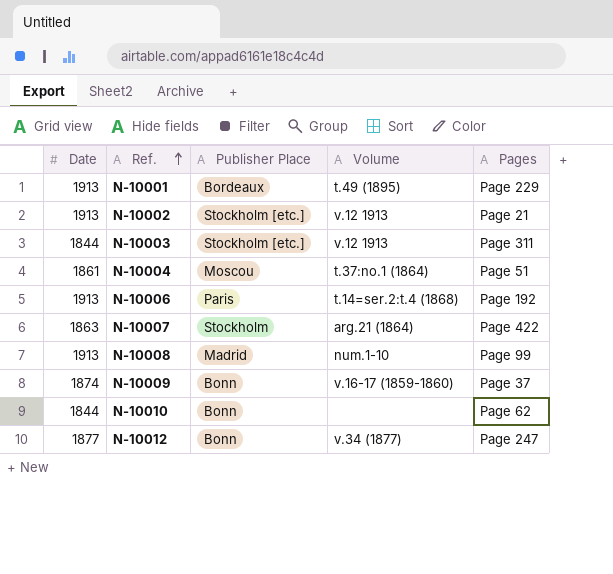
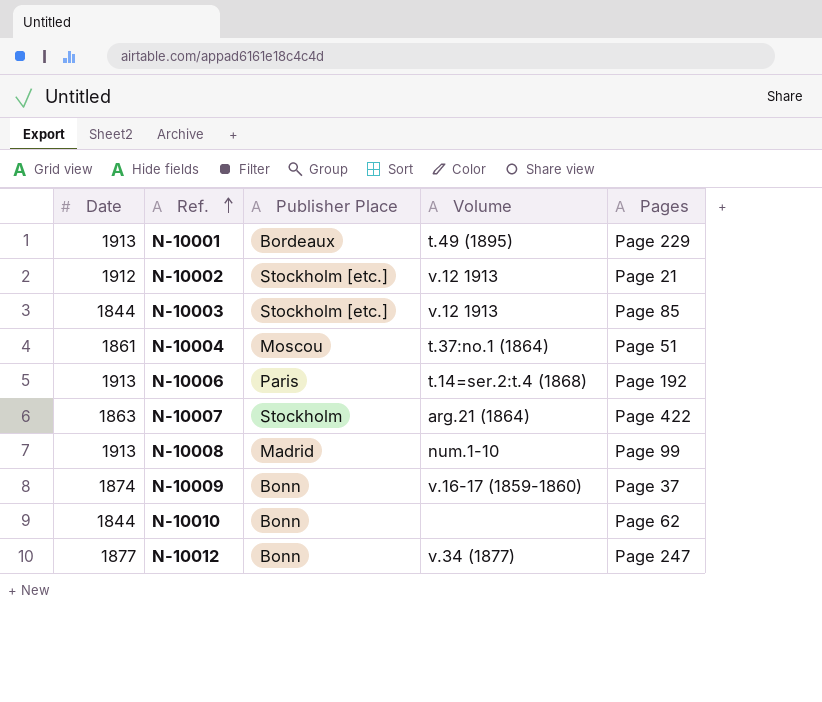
N-10002 | Date: 1913 -> 1912
N-10003 | Pages: Page 311 -> Page 85

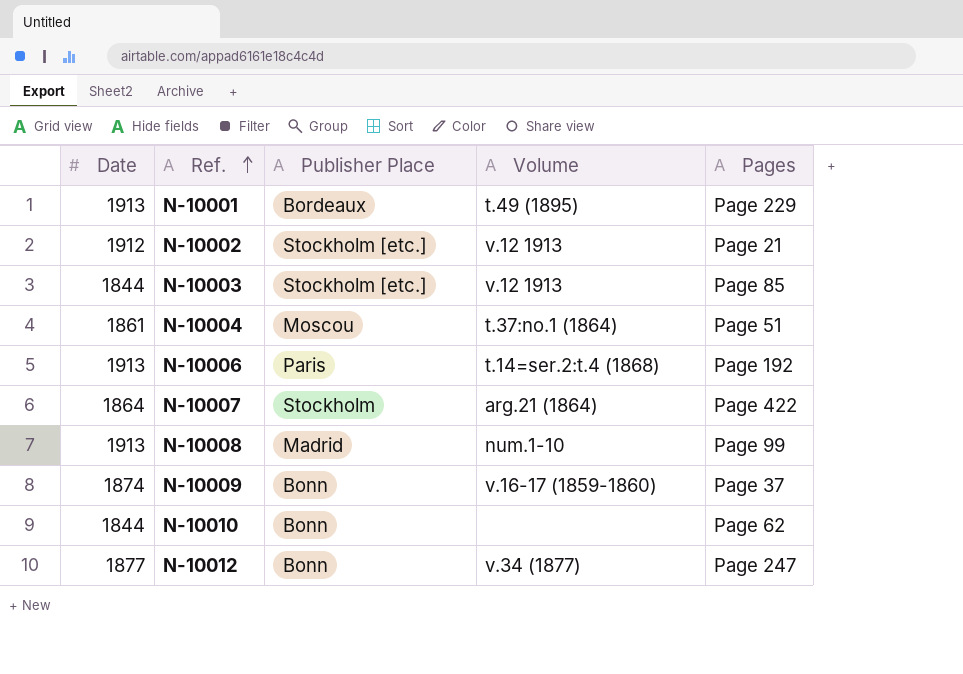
N-10007 | Date: 1863 -> 1864

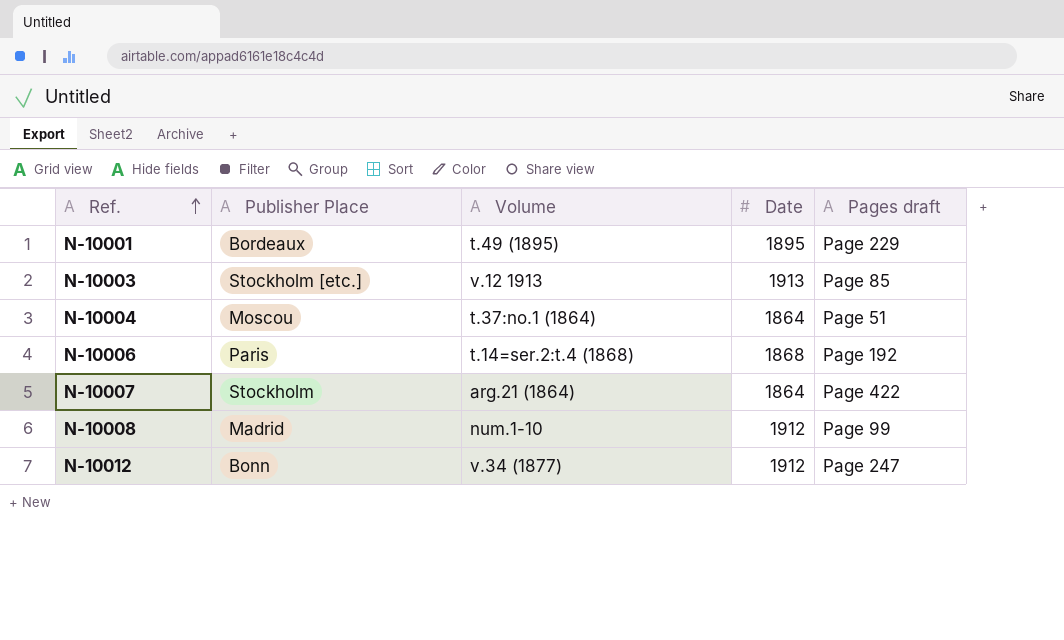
column Date | position: 1 -> 4
column name: Pages -> Pages draft
row N-10002: 1912 | Stockholm [etc.] | v.12 1913 | Page 21 -> none
row N-10009: 1874 | Bonn | v.16-17 (1859-1860) | Page 37 -> none
row N-10010: 1844 | Bonn | none | Page 62 -> none
N-10001 | Date: 1913 -> 1895
N-10003 | Date: 1844 -> 1913
N-10004 | Date: 1861 -> 1864
N-10006 | Date: 1913 -> 1868
N-10008 | Date: 1913 -> 1912
N-10012 | Date: 1877 -> 1912

